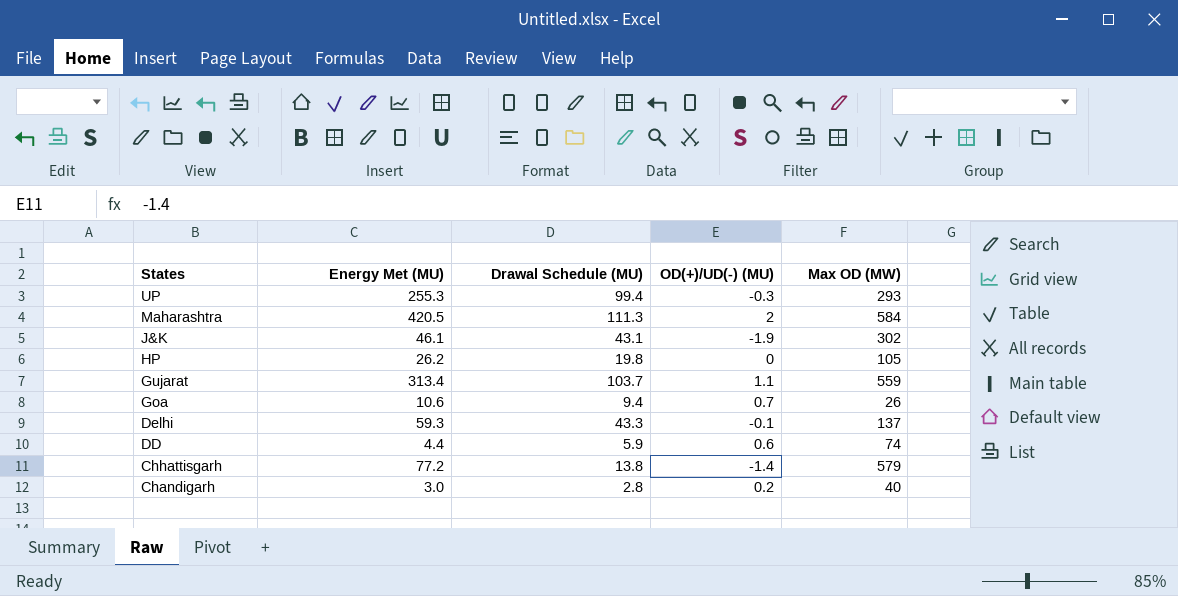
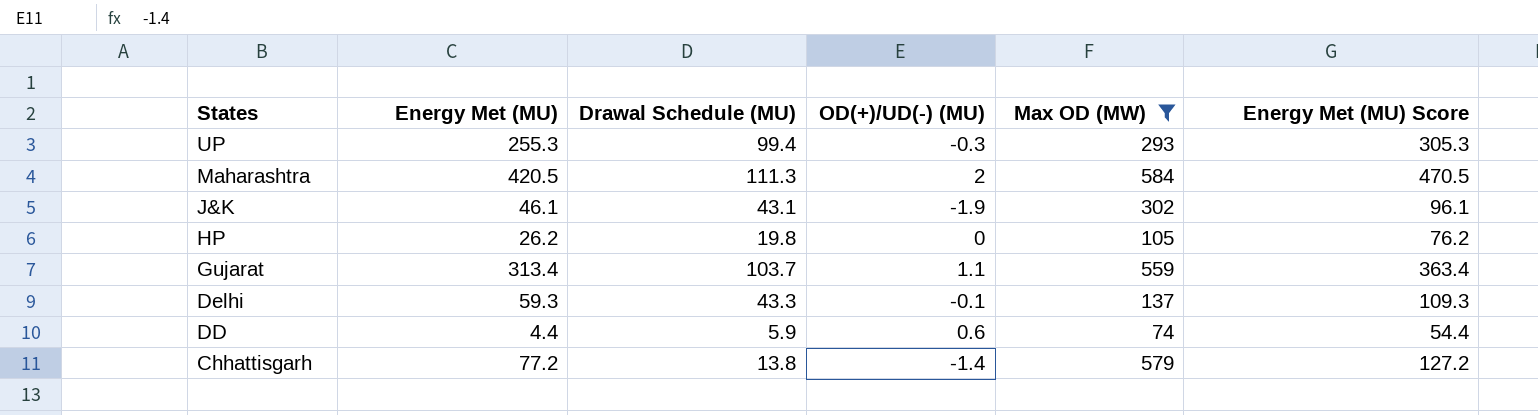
filter: none -> Max OD (MW) >= 74
column Energy Met (MU) Score | formula: none -> [Energy Met (MU)] + 50

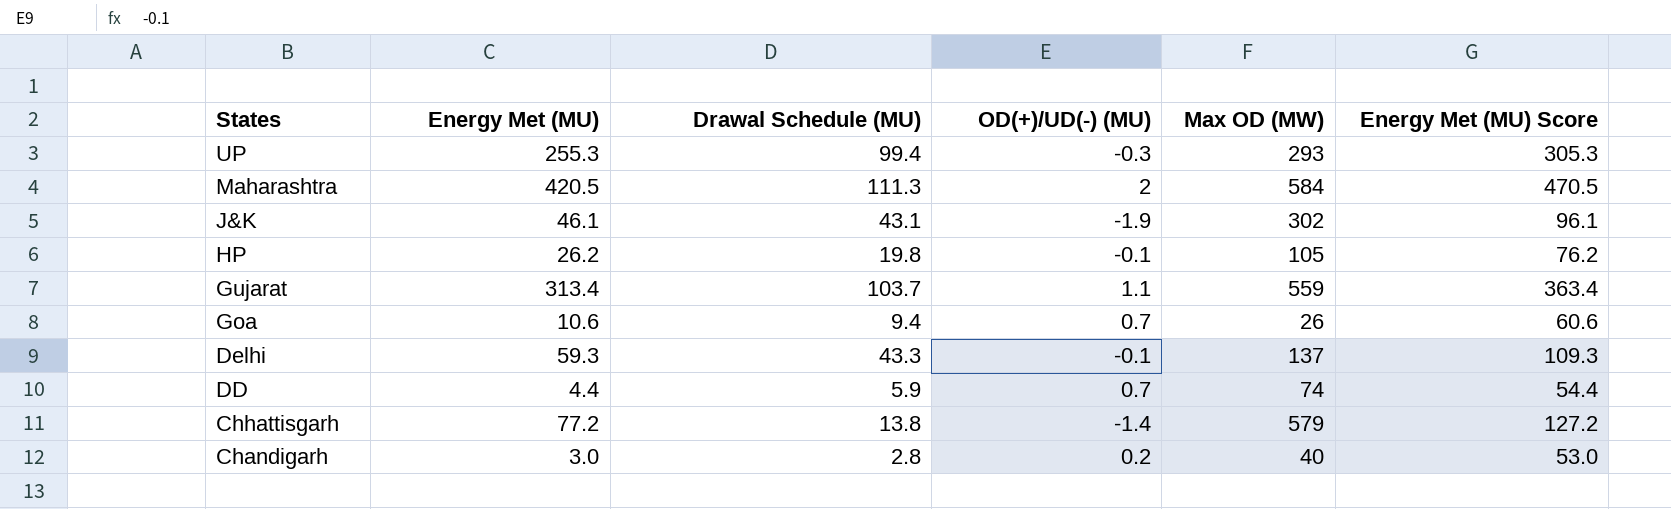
filter: Max OD (MW) >= 74 -> none
HP | OD(+)/UD(-) (MU): 0 -> -0.1
DD | OD(+)/UD(-) (MU): 0.6 -> 0.7

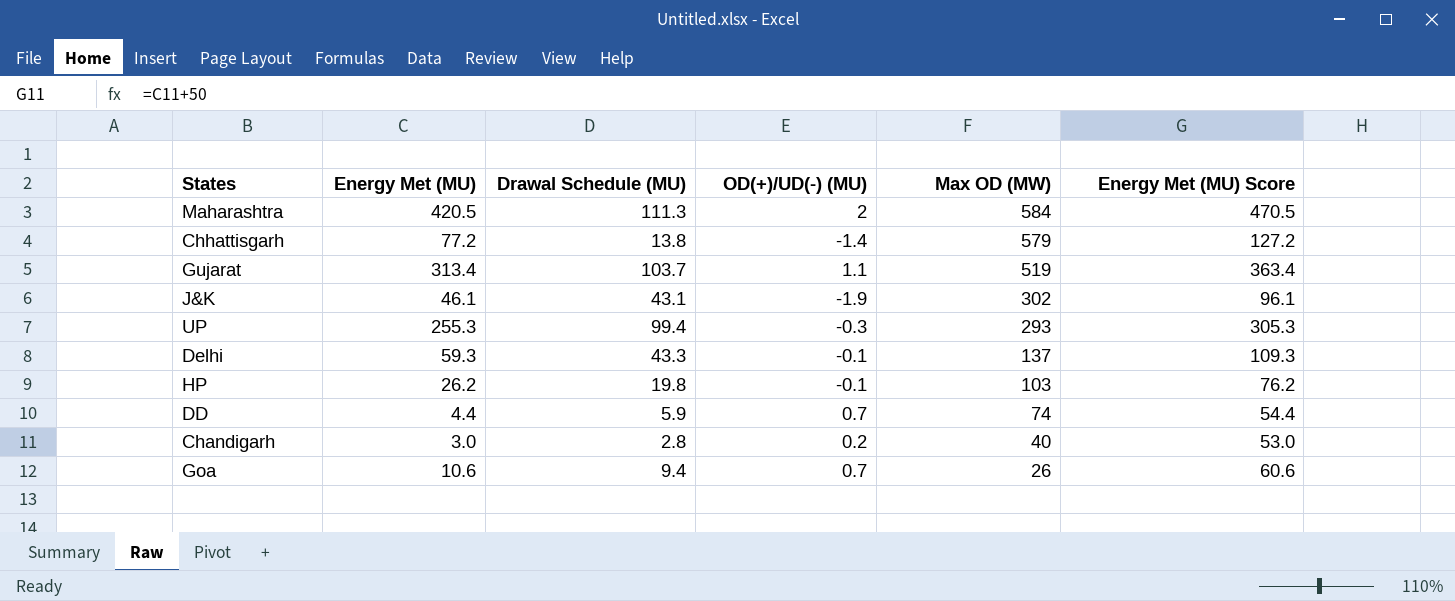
row order: States descending -> Max OD (MW) descending
Gujarat | Max OD (MW): 559 -> 519
HP | Max OD (MW): 105 -> 103

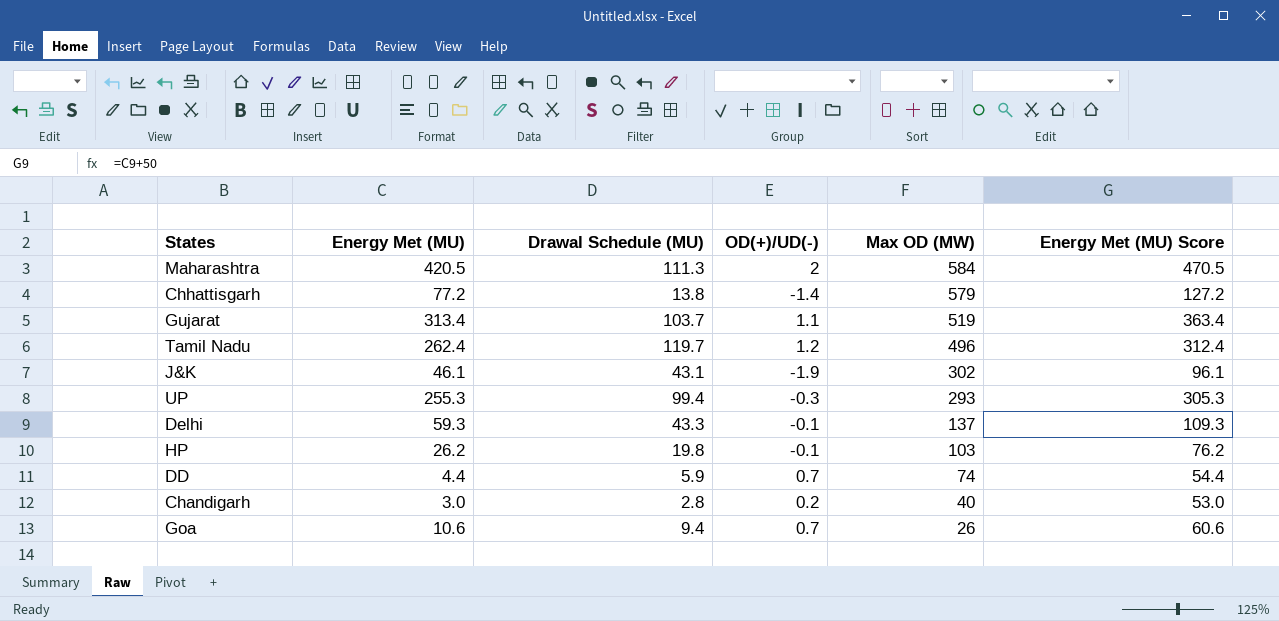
column name: OD(+)/UD(-) (MU) -> OD(+)/UD(-)
row Tamil Nadu: none -> 262.4 | 119.7 | 1.2 | 496 | 312.4

